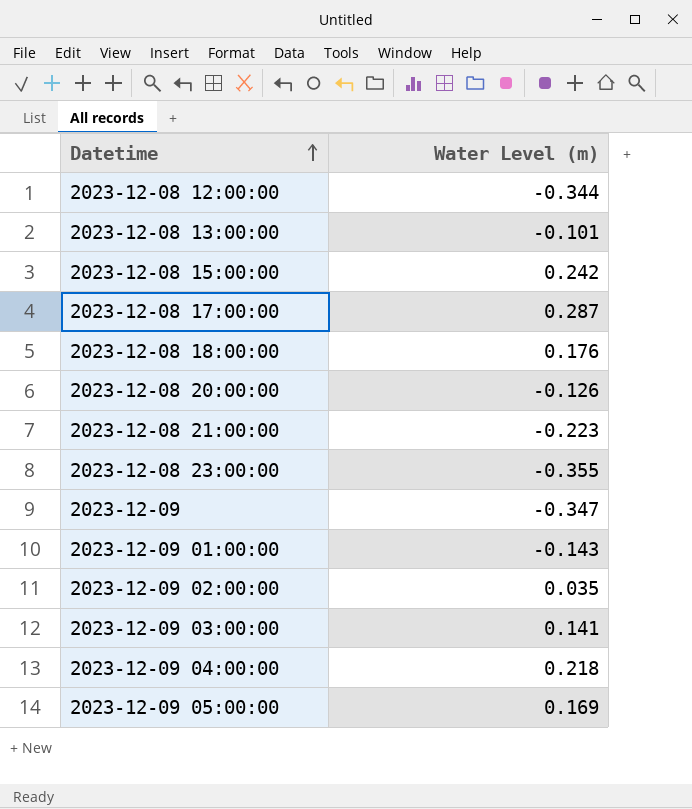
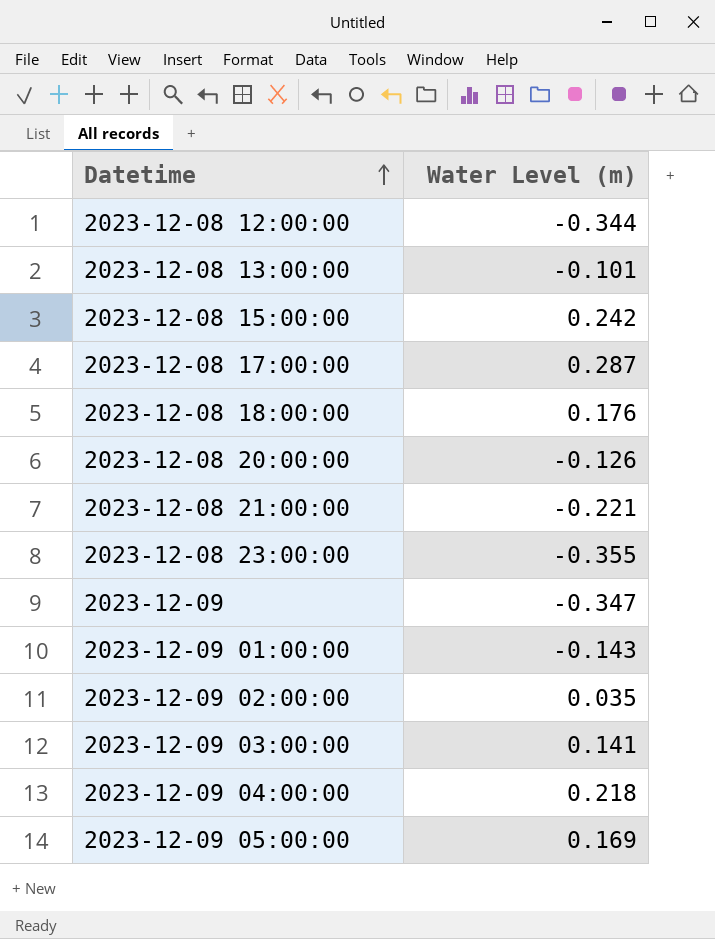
2023-12-08 21:00:00 | Water Level (m): -0.223 -> -0.221

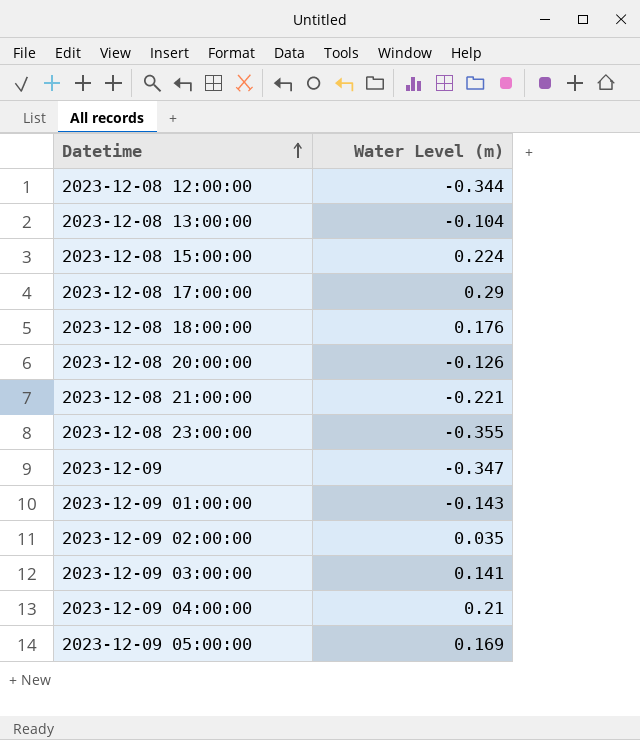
2023-12-08 13:00:00 | Water Level (m): -0.101 -> -0.104
2023-12-08 15:00:00 | Water Level (m): 0.242 -> 0.224
2023-12-08 17:00:00 | Water Level (m): 0.287 -> 0.29
2023-12-09 04:00:00 | Water Level (m): 0.218 -> 0.21

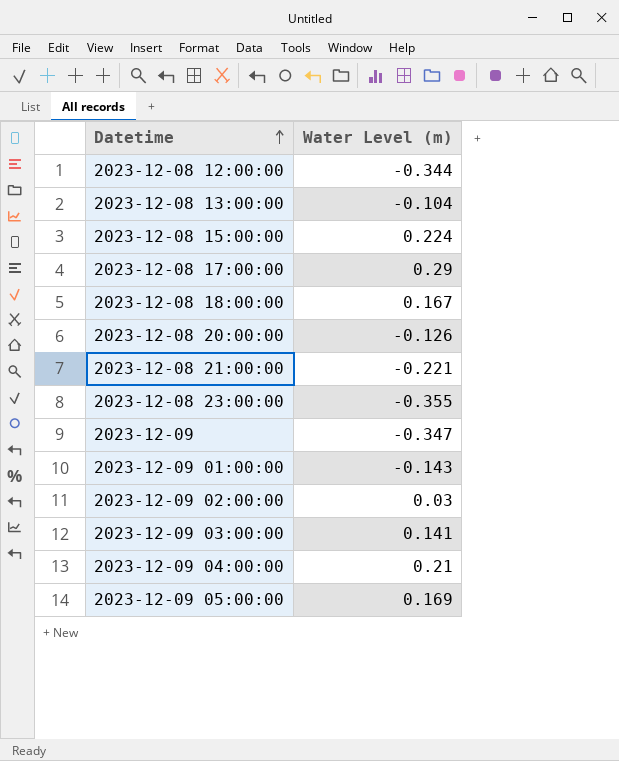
2023-12-08 18:00:00 | Water Level (m): 0.176 -> 0.167
2023-12-09 02:00:00 | Water Level (m): 0.035 -> 0.03

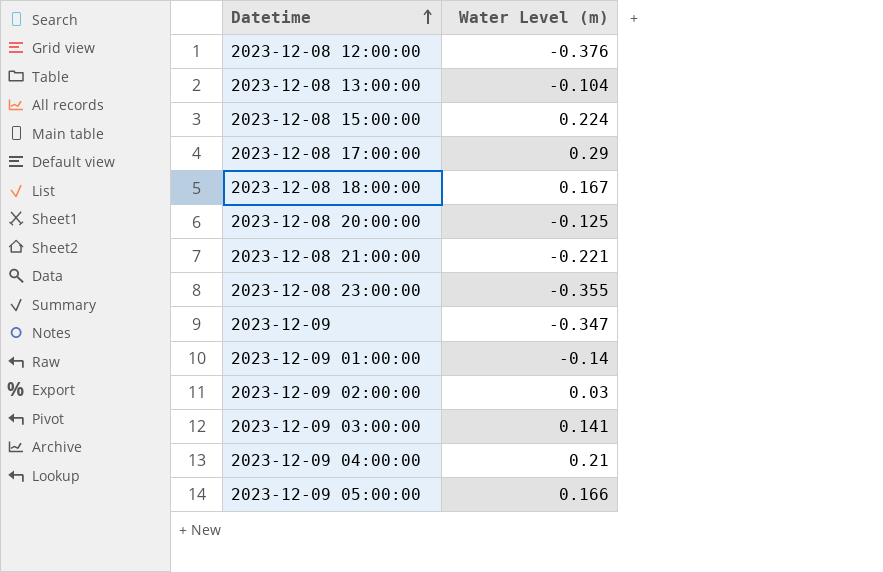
2023-12-08 12:00:00 | Water Level (m): -0.344 -> -0.376
2023-12-08 20:00:00 | Water Level (m): -0.126 -> -0.125
2023-12-09 01:00:00 | Water Level (m): -0.143 -> -0.14
2023-12-09 05:00:00 | Water Level (m): 0.169 -> 0.166

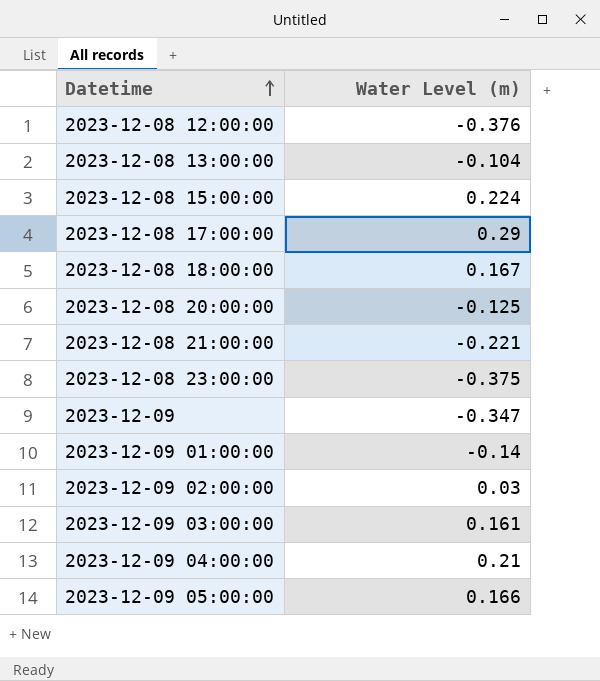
2023-12-08 23:00:00 | Water Level (m): -0.355 -> -0.375
2023-12-09 03:00:00 | Water Level (m): 0.141 -> 0.161

